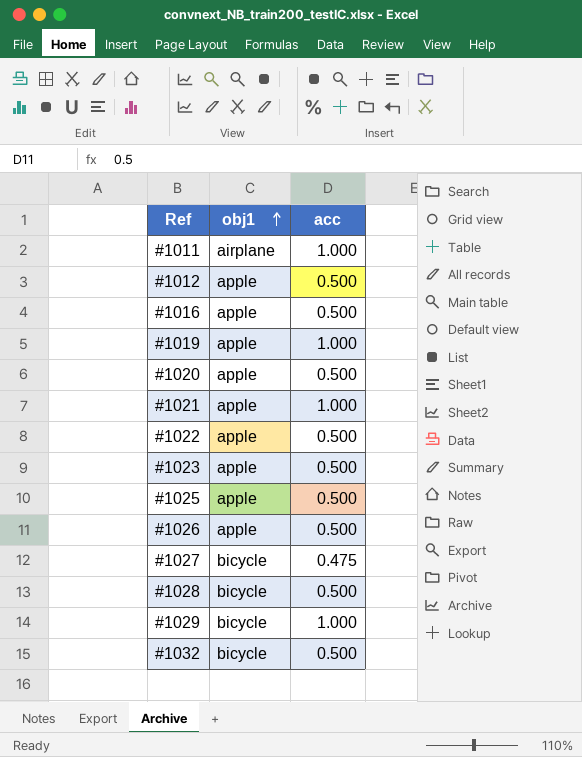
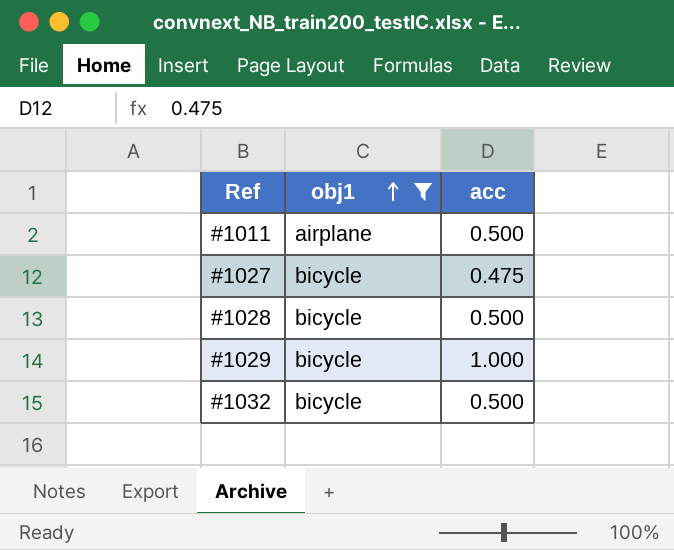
filter: none -> obj1 != apple
#1011 | acc: 1.000 -> 0.500

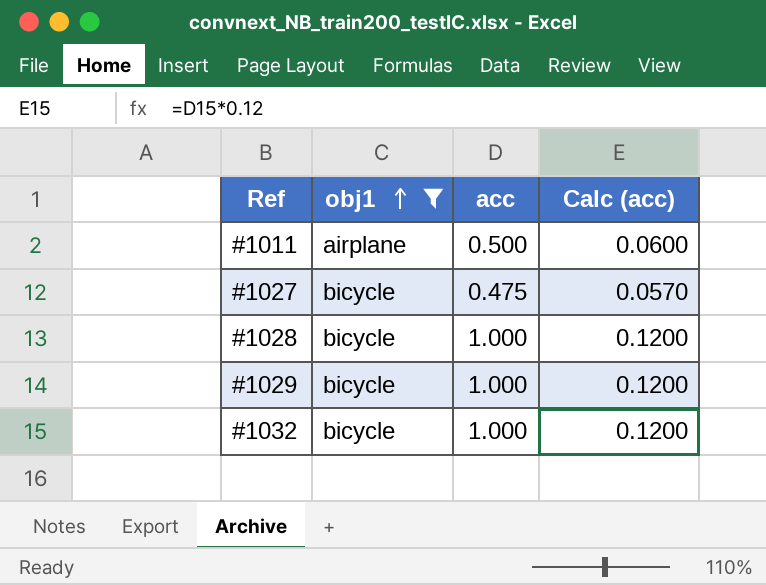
column Calc (acc) | formula: none -> [acc] * 0.12
#1028 | acc: 0.500 -> 1.000
#1032 | acc: 0.500 -> 1.000

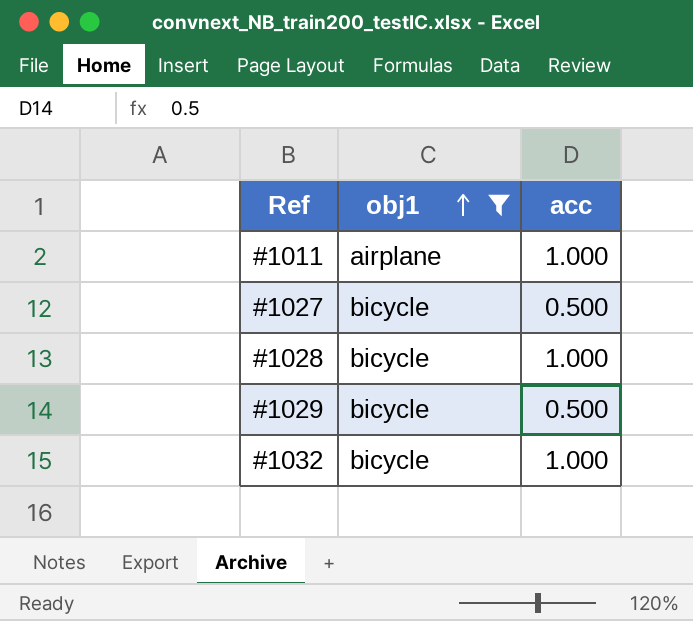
column Calc (acc) | formula: [acc] * 0.12 -> none
#1011 | acc: 0.500 -> 1.000
#1027 | acc: 0.475 -> 0.500
#1029 | acc: 1.000 -> 0.500

